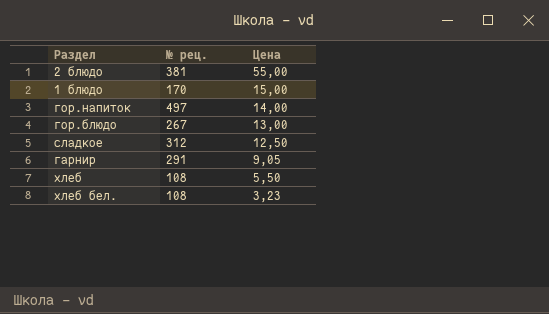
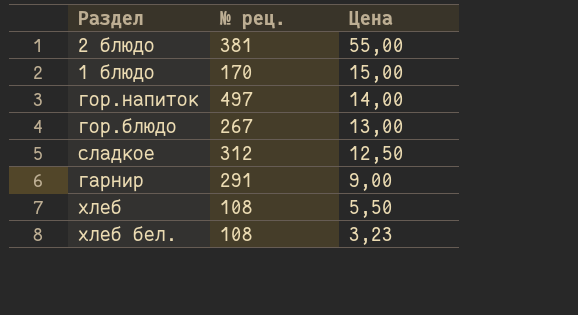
гарнир | Цена: 9,05 -> 9,00

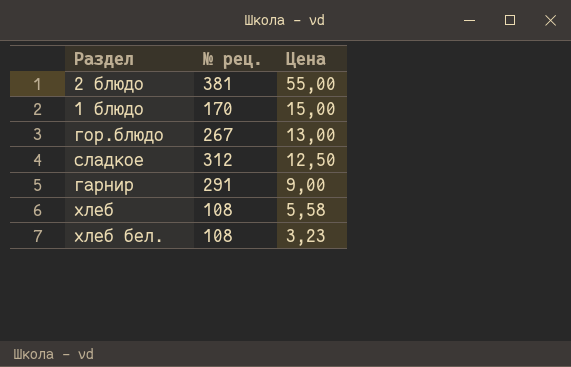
row гор.напиток: 497 | 14,00 -> none
хлеб | Цена: 5,50 -> 5,58

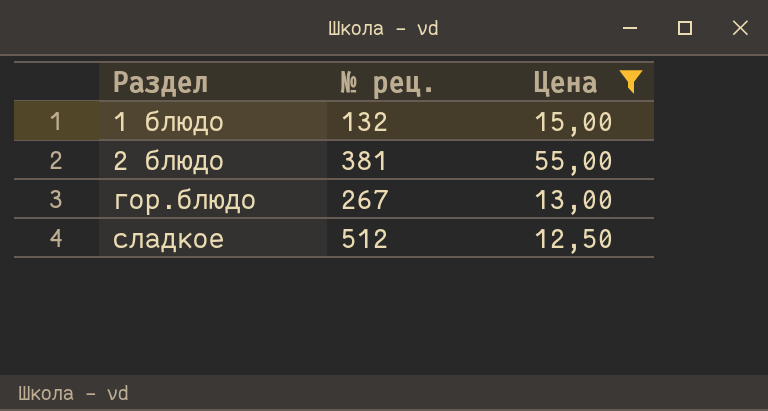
filter: none -> Цена >= 12,50
row order: Цена descending -> Раздел ascending
1 блюдо | № рец.: 170 -> 132
сладкое | № рец.: 312 -> 512

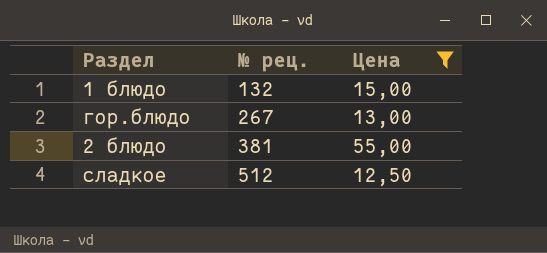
row order: Раздел ascending -> № рец. ascending

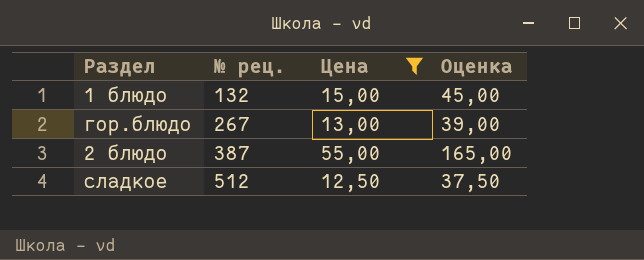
column Оценка | formula: none -> [Цена] * 3
2 блюдо | № рец.: 381 -> 387

